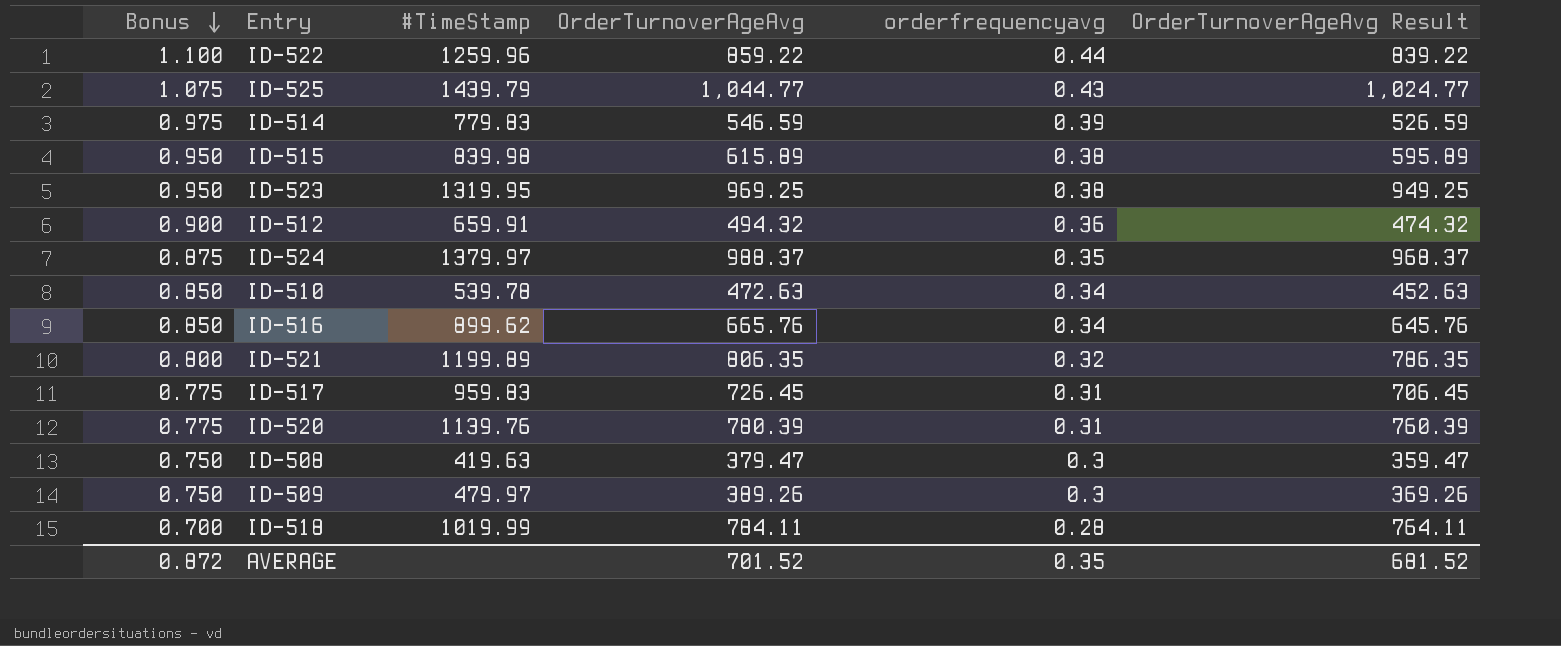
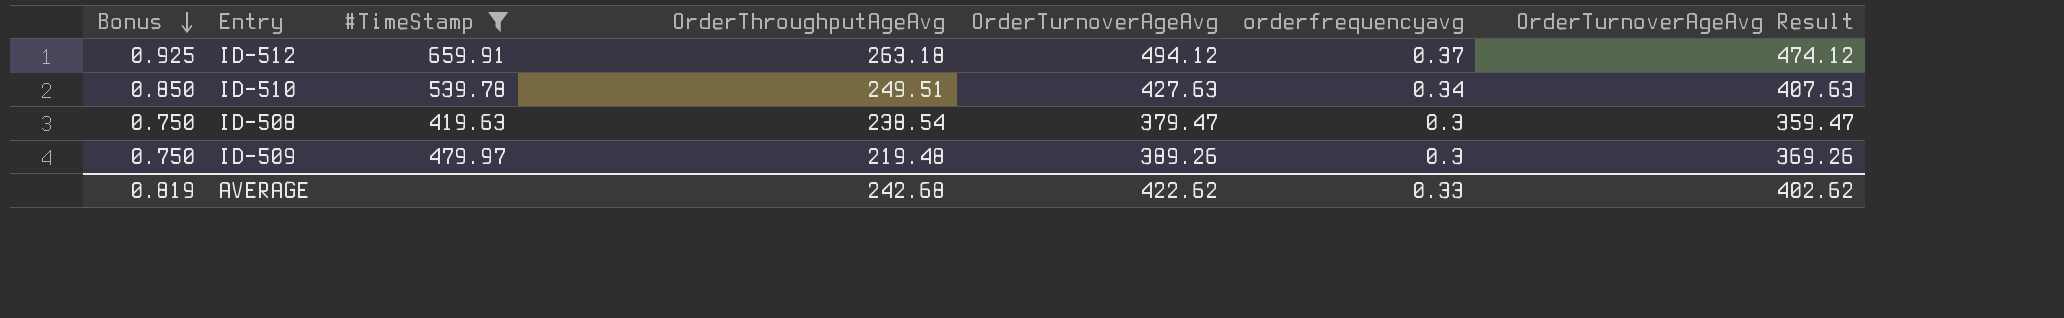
filter: none -> #TimeStamp <= 659.91
column OrderThroughputAgeAvg | position: none -> 4
ID-512 | Bonus: 0.900 -> 0.925
ID-512 | OrderTurnoverAgeAvg: 494.32 -> 494.12
ID-512 | orderfrequencyavg: 0.36 -> 0.37
ID-512 | OrderTurnoverAgeAvg Result: 474.32 -> 474.12
ID-510 | OrderTurnoverAgeAvg: 472.63 -> 427.63
ID-510 | OrderTurnoverAgeAvg Result: 452.63 -> 407.63
AVERAGE | Bonus: 0.872 -> 0.819
AVERAGE | OrderTurnoverAgeAvg: 701.52 -> 422.62
AVERAGE | orderfrequencyavg: 0.35 -> 0.33
AVERAGE | OrderTurnoverAgeAvg Result: 681.52 -> 402.62

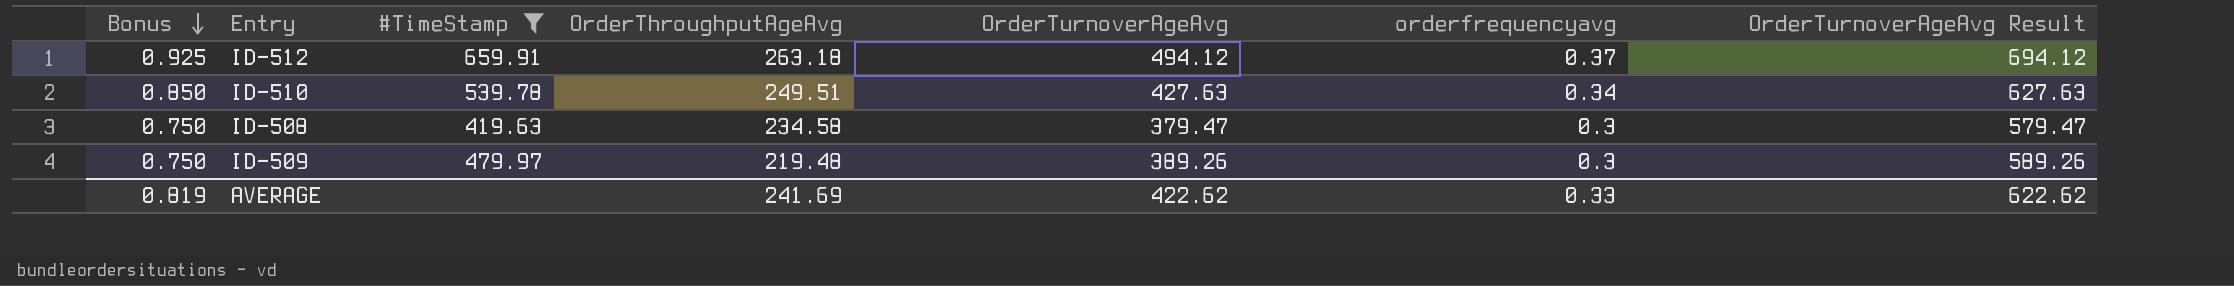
column OrderTurnoverAgeAvg Result | formula: [OrderTurnoverAgeAvg] - 20 -> [OrderTurnoverAgeAvg] + 200
ID-508 | OrderThroughputAgeAvg: 238.54 -> 234.58
AVERAGE | OrderThroughputAgeAvg: 242.68 -> 241.69
AVERAGE | OrderTurnoverAgeAvg Result: 402.62 -> 622.62

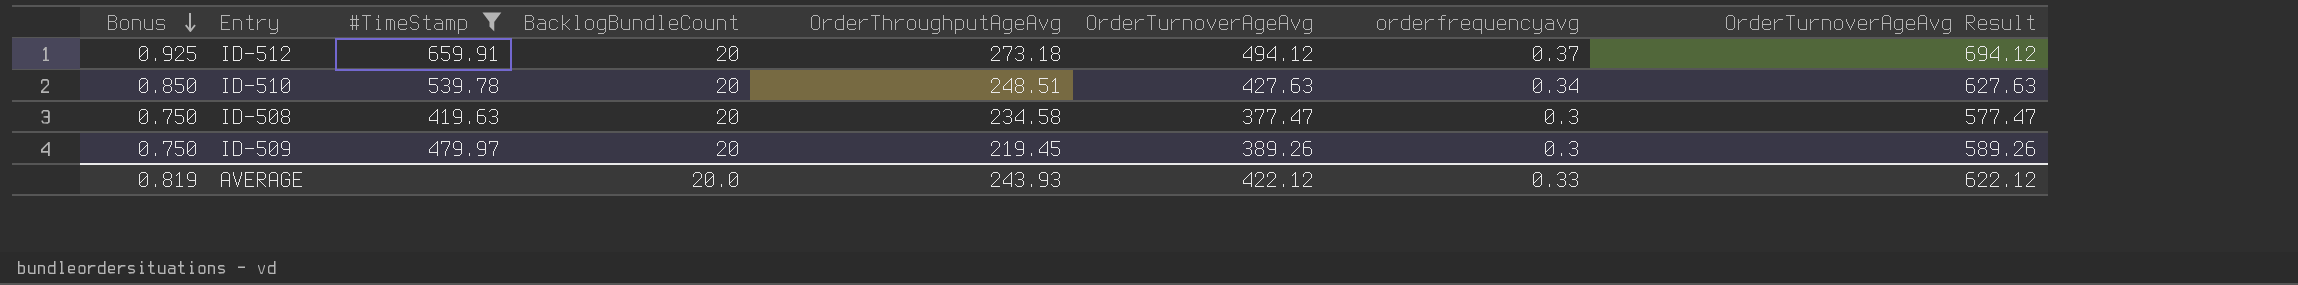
column BacklogBundleCount | position: none -> 4
ID-512 | OrderThroughputAgeAvg: 263.18 -> 273.18
ID-510 | OrderThroughputAgeAvg: 249.51 -> 248.51
ID-508 | OrderTurnoverAgeAvg: 379.47 -> 377.47
ID-508 | OrderTurnoverAgeAvg Result: 579.47 -> 577.47
ID-509 | OrderThroughputAgeAvg: 219.48 -> 219.45
AVERAGE | OrderThroughputAgeAvg: 241.69 -> 243.93
AVERAGE | OrderTurnoverAgeAvg: 422.62 -> 422.12
AVERAGE | OrderTurnoverAgeAvg Result: 622.62 -> 622.12

